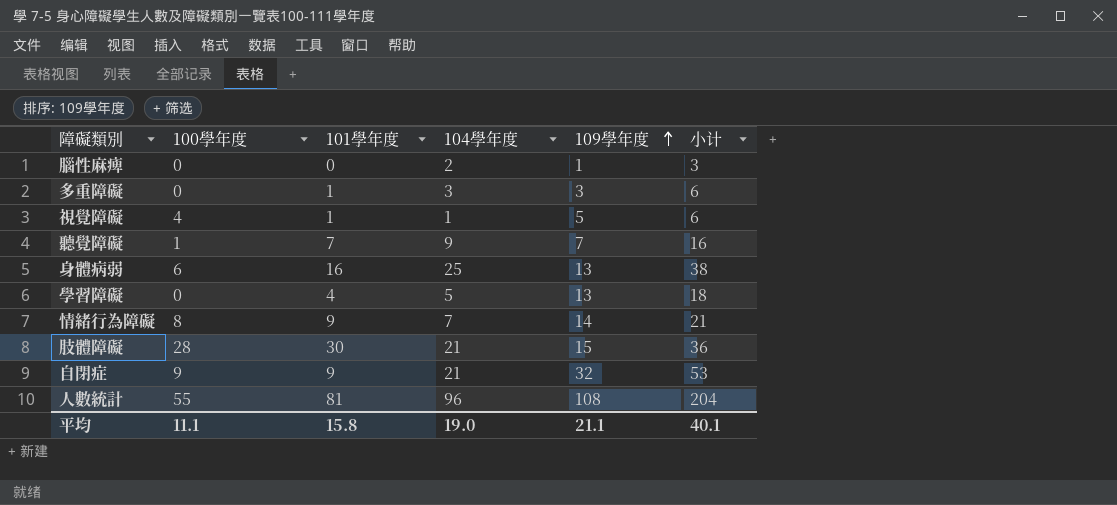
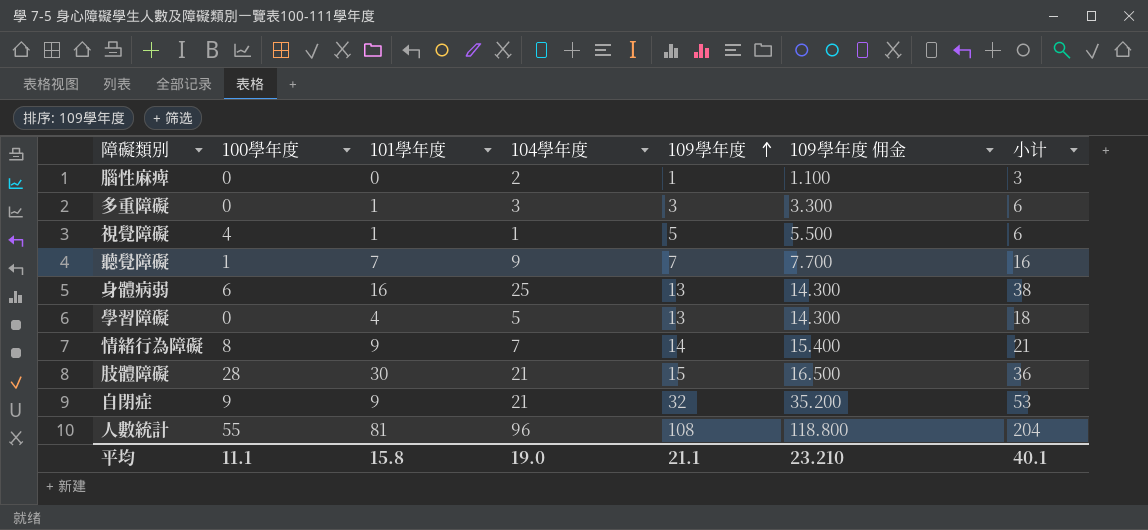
column 109學年度 佣金 | formula: none -> [109學年度] * 1.1

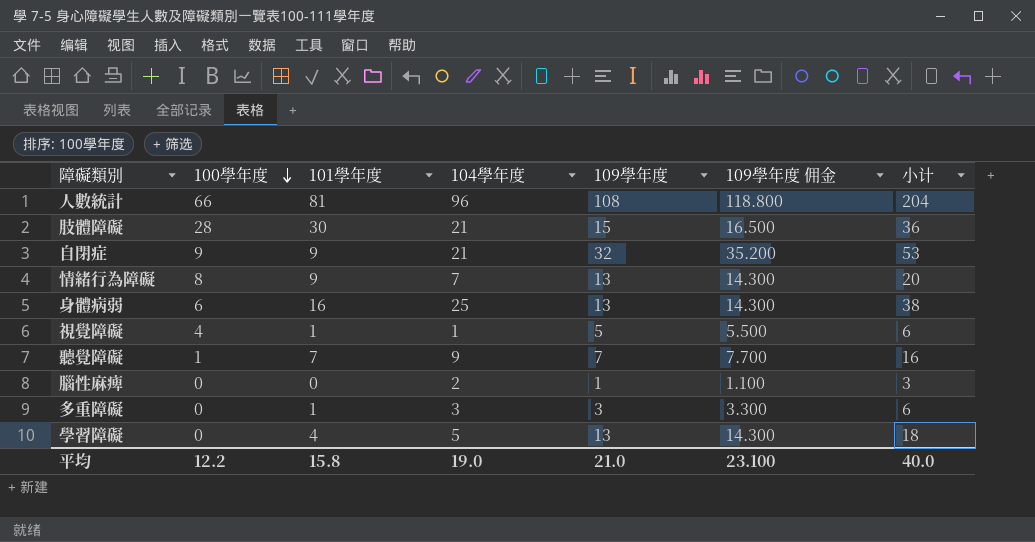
row order: 109學年度 ascending -> 100學年度 descending
人數統計 | 100學年度: 55 -> 66
情緒行為障礙 | 109學年度: 14 -> 13
情緒行為障礙 | 109學年度 佣金: 15.400 -> 14.300
情緒行為障礙 | 小计: 21 -> 20
平均 | 100學年度: 11.1 -> 12.2
平均 | 109學年度: 21.1 -> 21.0
平均 | 109學年度 佣金: 23.210 -> 23.100
平均 | 小计: 40.1 -> 40.0

